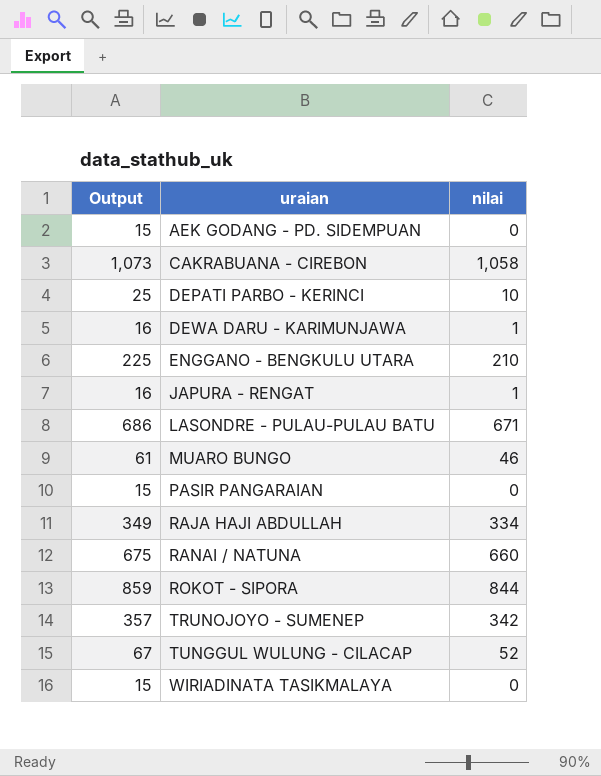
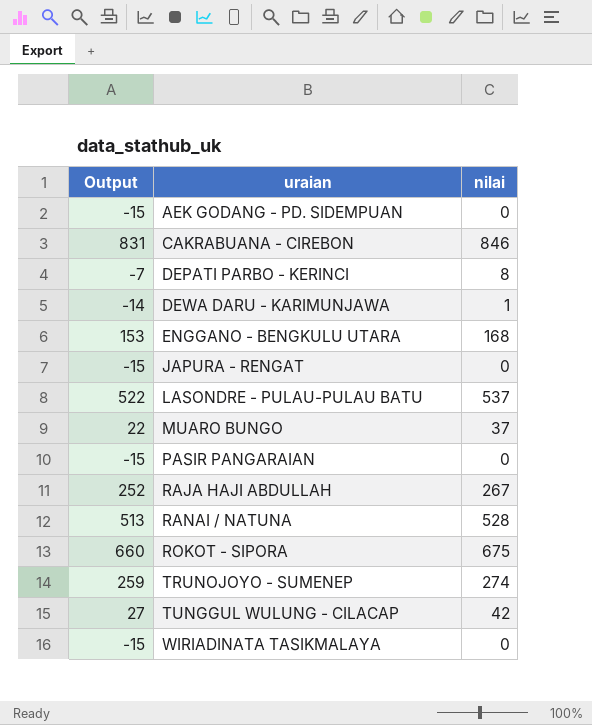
column Output | formula: [nilai] + 15 -> [nilai] - 15
CAKRABUANA - CIREBON | nilai: 1,058 -> 846
DEPATI PARBO - KERINCI | nilai: 10 -> 8
ENGGANO - BENGKULU UTARA | nilai: 210 -> 168
JAPURA - RENGAT | nilai: 1 -> 0
LASONDRE - PULAU-PULAU BATU | nilai: 671 -> 537
MUARO BUNGO | nilai: 46 -> 37
RAJA HAJI ABDULLAH | nilai: 334 -> 267
RANAI / NATUNA | nilai: 660 -> 528
ROKOT - SIPORA | nilai: 844 -> 675
TRUNOJOYO - SUMENEP | nilai: 342 -> 274
TUNGGUL WULUNG - CILACAP | nilai: 52 -> 42

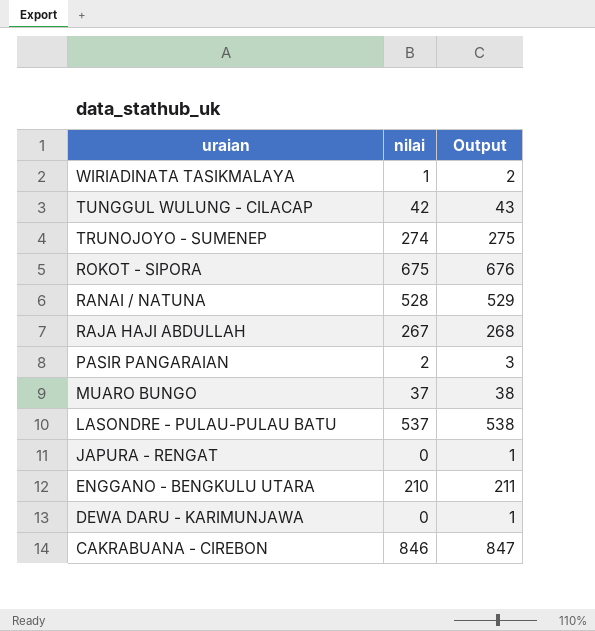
row order: uraian ascending -> uraian descending
column Output | formula: [nilai] - 15 -> [nilai] + 1
column Output | position: 1 -> 3
row AEK GODANG - PD. SIDEMPUAN: -15 | 0 -> none
row DEPATI PARBO - KERINCI: -7 | 8 -> none
WIRIADINATA TASIKMALAYA | nilai: 0 -> 1
PASIR PANGARAIAN | nilai: 0 -> 2
ENGGANO - BENGKULU UTARA | nilai: 168 -> 210
DEWA DARU - KARIMUNJAWA | nilai: 1 -> 0

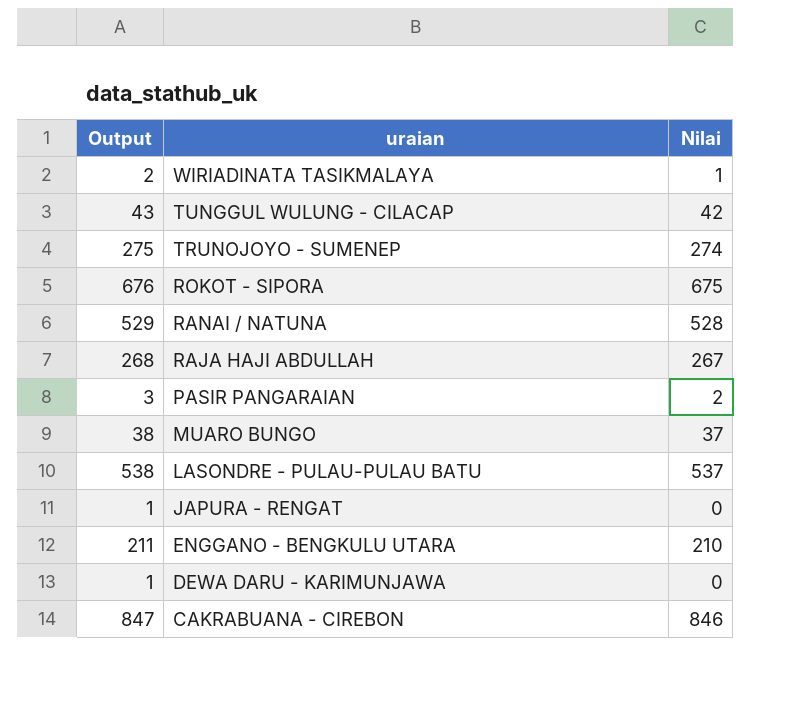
column Output | position: 3 -> 1
column name: nilai -> Nilai

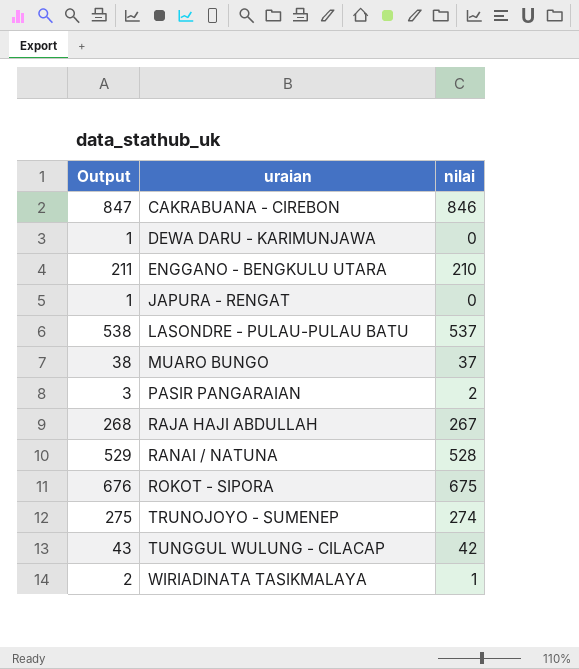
row order: uraian descending -> uraian ascending
column name: Nilai -> nilai

